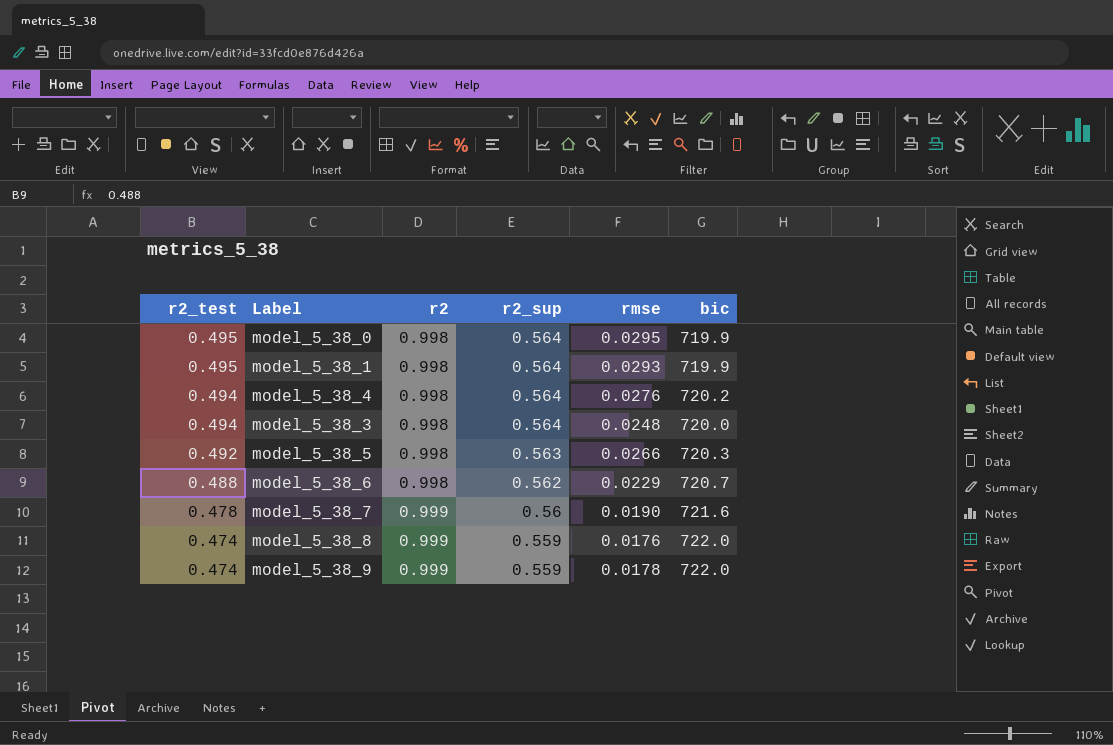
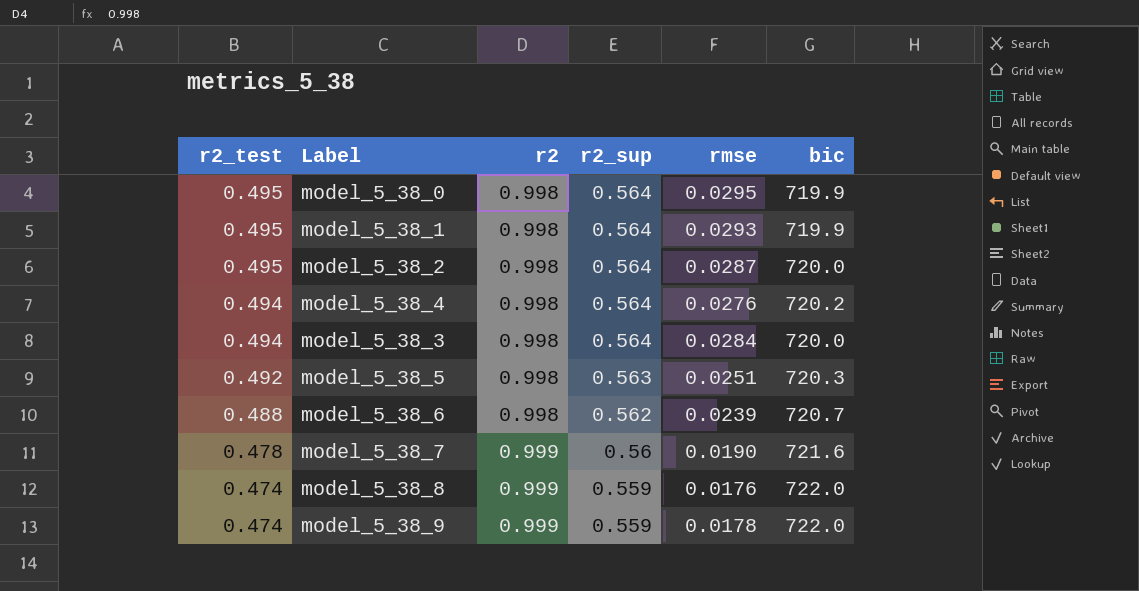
row model_5_38_2: none -> 0.495 | 0.998 | 0.564 | 0.0287 | 720.0
model_5_38_3 | rmse: 0.0248 -> 0.0284
model_5_38_5 | rmse: 0.0266 -> 0.0251
model_5_38_6 | rmse: 0.0229 -> 0.0239

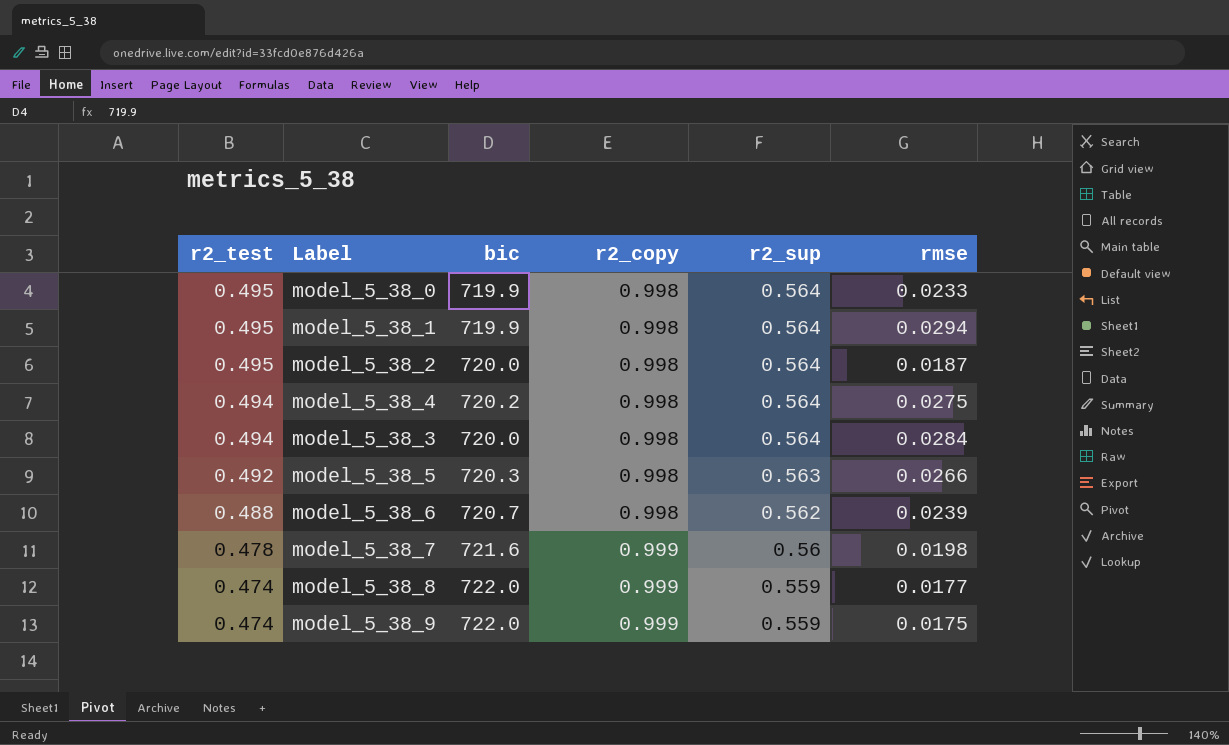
column bic | position: 6 -> 3
column name: r2 -> r2_copy
model_5_38_0 | rmse: 0.0295 -> 0.0233
model_5_38_1 | rmse: 0.0293 -> 0.0294
model_5_38_2 | rmse: 0.0287 -> 0.0187
model_5_38_4 | rmse: 0.0276 -> 0.0275
model_5_38_5 | rmse: 0.0251 -> 0.0266
model_5_38_7 | rmse: 0.0190 -> 0.0198
model_5_38_8 | rmse: 0.0176 -> 0.0177
model_5_38_9 | rmse: 0.0178 -> 0.0175

